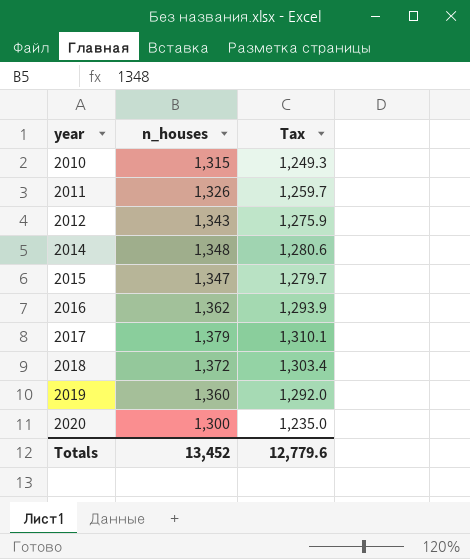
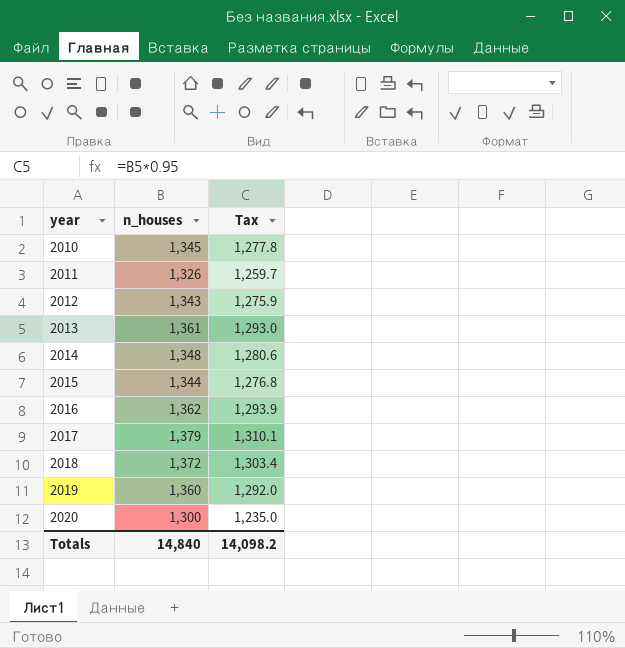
2010 | n_houses: 1,315 -> 1,345
2010 | Tax: 1,249.3 -> 1,277.8
row 2013: none -> 1,361 | 1,293.0
2015 | n_houses: 1,347 -> 1,344
2015 | Tax: 1,279.7 -> 1,276.8
Totals | n_houses: 13,452 -> 14,840
Totals | Tax: 12,779.6 -> 14,098.2

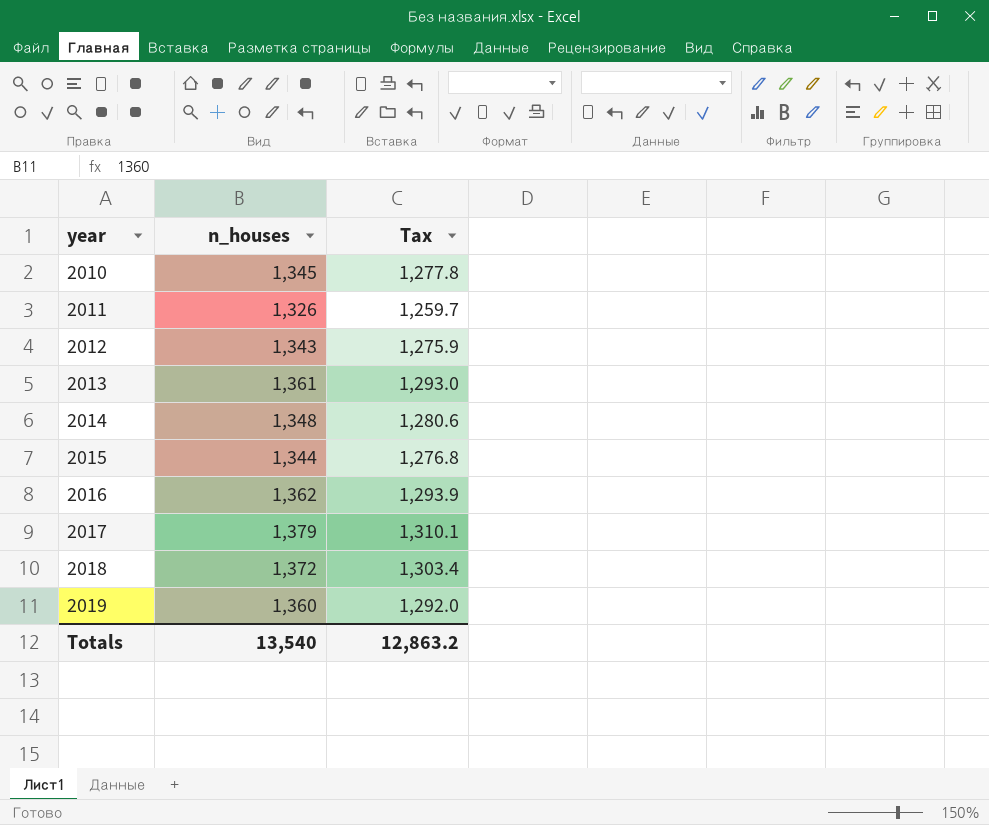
row 2020: 1,300 | 1,235.0 -> none
Totals | n_houses: 14,840 -> 13,540
Totals | Tax: 14,098.2 -> 12,863.2

